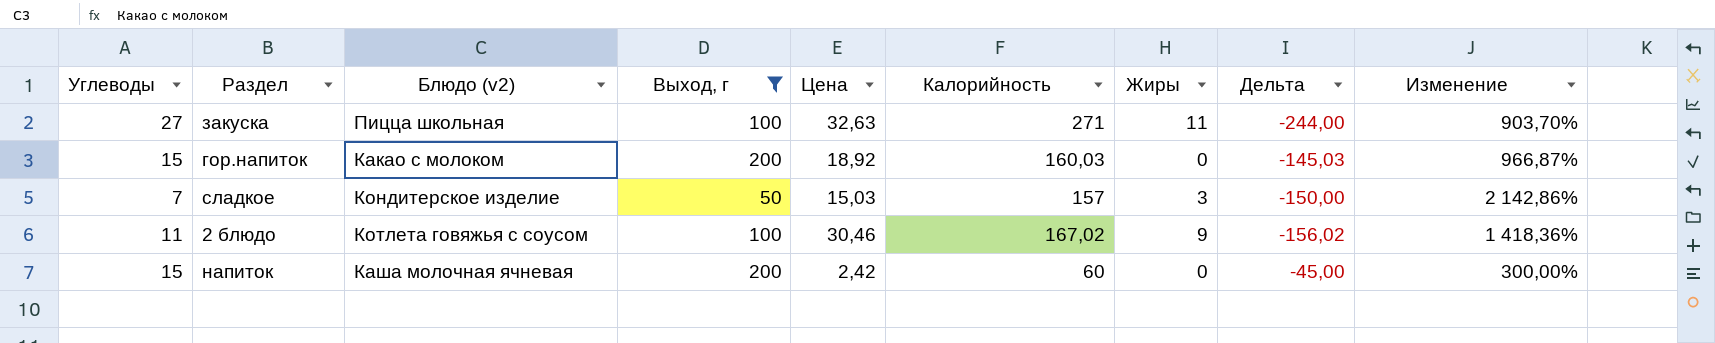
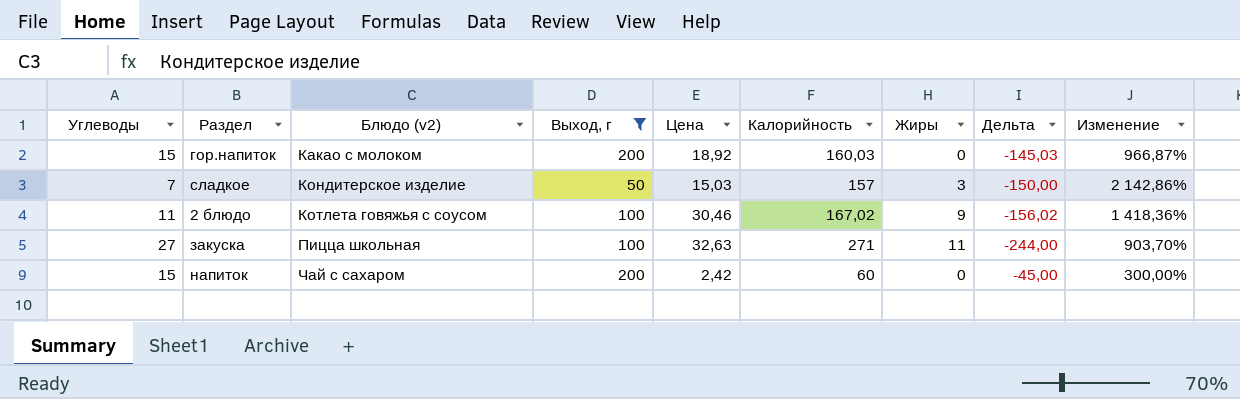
row order: none -> Блюдо (v2) ascending
напиток | Блюдо (v2): Каша молочная ячневая -> Чай с сахаром

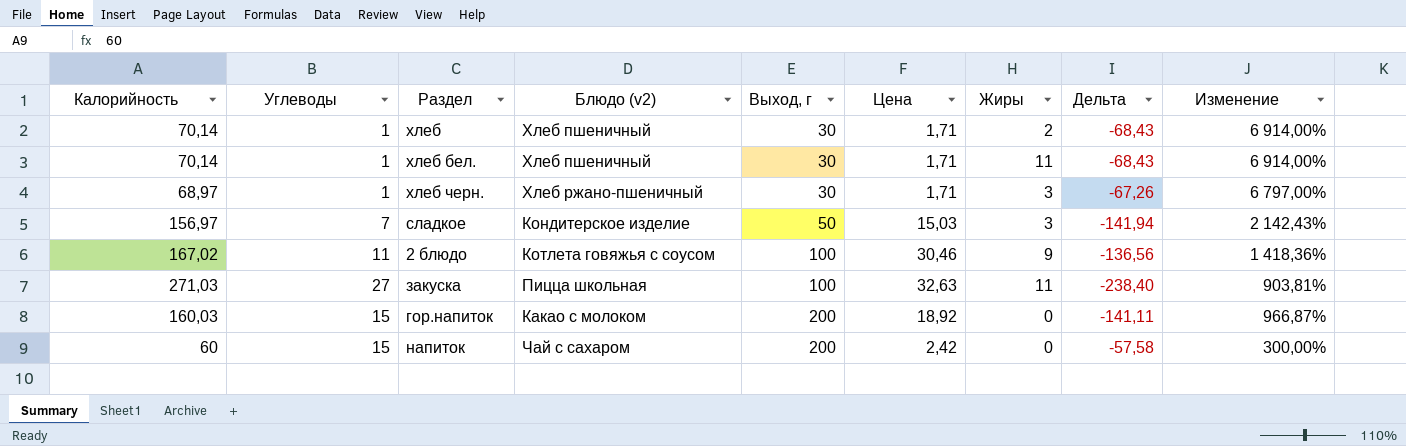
filter: Выход, г != 30 -> none
row order: Блюдо (v2) ascending -> Выход, г ascending
column Калорийность | position: 6 -> 1
column Дельта | formula: [Углеводы] - [Калорийность] -> [Цена] - [Калорийность]
сладкое | Калорийность: 157 -> 156,97
сладкое | Изменение: 2 142,86% -> 2 142,43%
закуска | Калорийность: 271 -> 271,03
закуска | Изменение: 903,70% -> 903,81%

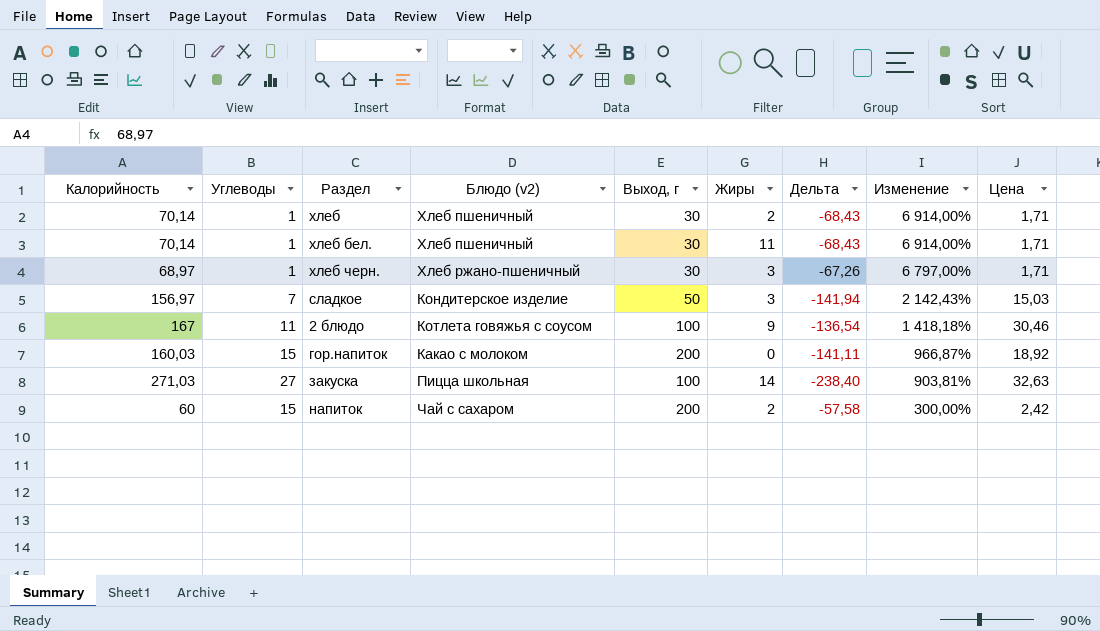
row order: Выход, г ascending -> Изменение descending
column Цена | position: 6 -> 9
2 блюдо | Калорийность: 167,02 -> 167
2 блюдо | Дельта: -136,56 -> -136,54
2 блюдо | Изменение: 1 418,36% -> 1 418,18%
закуска | Жиры: 11 -> 14
напиток | Жиры: 0 -> 2

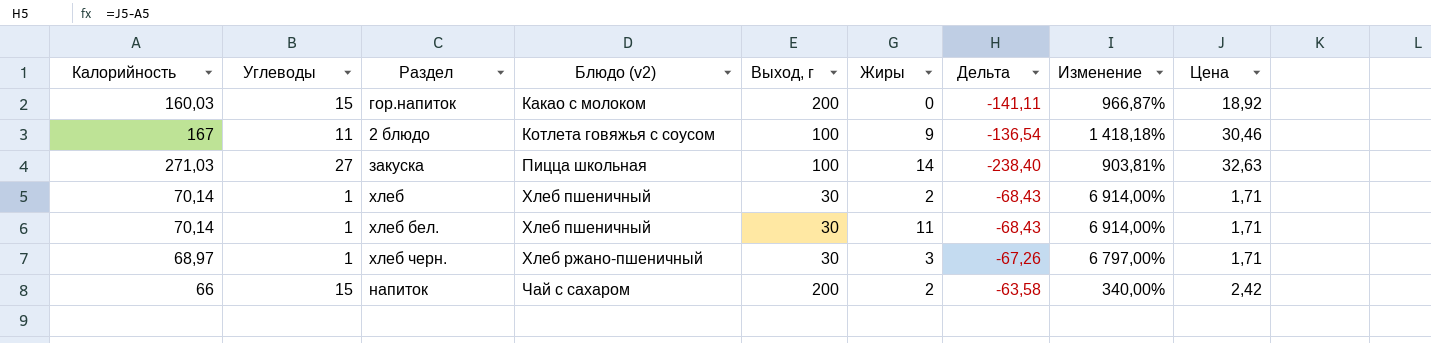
row order: Изменение descending -> Блюдо (v2) ascending
row сладкое: 156,97 | 7 | Кондитерское изделие | 50 | 3 | -141,94 | 2 142,43% | 15,03 -> none
напиток | Калорийность: 60 -> 66
напиток | Дельта: -57,58 -> -63,58
напиток | Изменение: 300,00% -> 340,00%

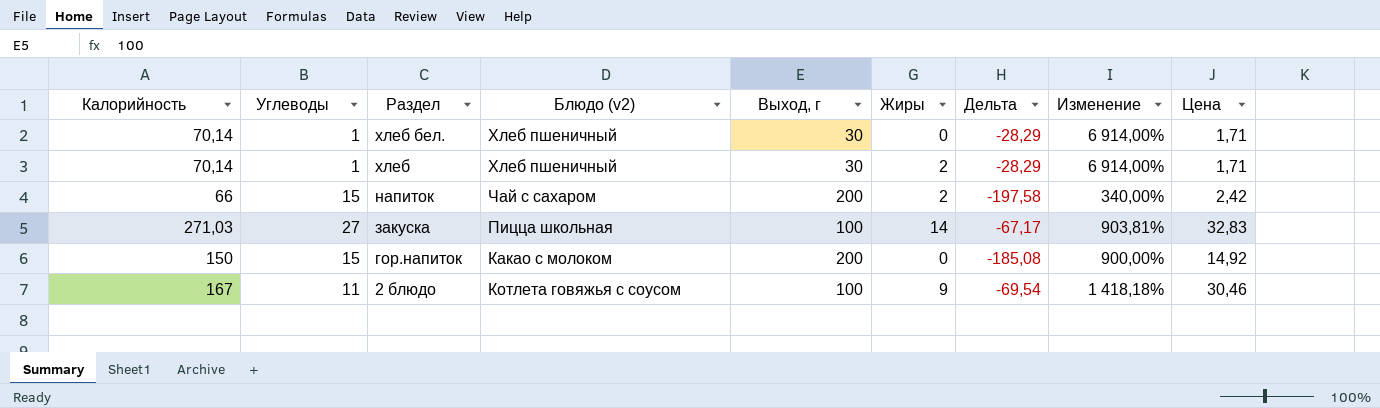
row order: Блюдо (v2) ascending -> Раздел descending
column Дельта | formula: [Цена] - [Калорийность] -> [Цена] - [Выход, г]
row хлеб черн.: 68,97 | 1 | Хлеб ржано-пшеничный | 30 | 3 | -67,26 | 6 797,00% | 1,71 -> none
хлеб бел. | Жиры: 11 -> 0
закуска | Цена: 32,63 -> 32,83
гор.напиток | Калорийность: 160,03 -> 150
гор.напиток | Изменение: 966,87% -> 900,00%
гор.напиток | Цена: 18,92 -> 14,92

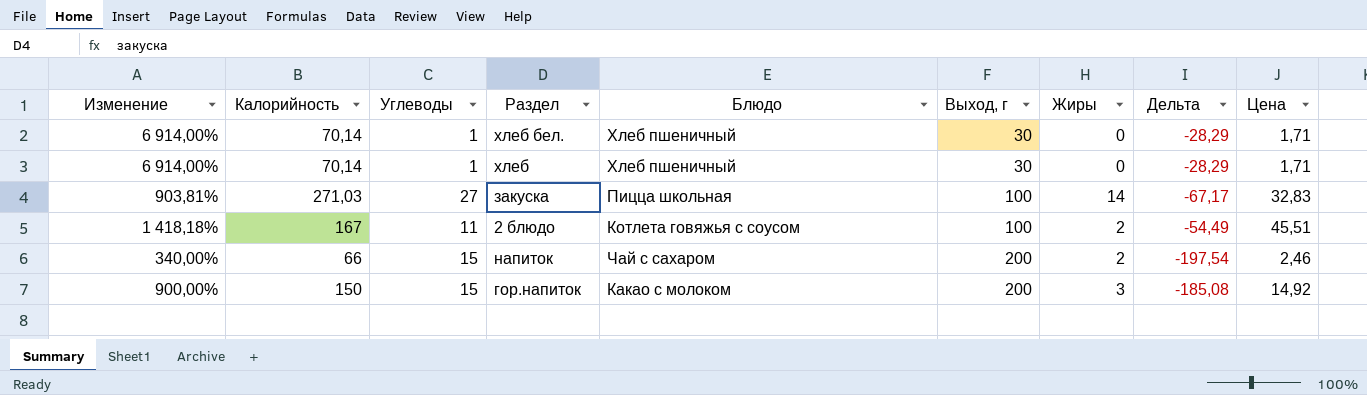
row order: Раздел descending -> Выход, г ascending
column Изменение | position: 8 -> 1
column name: Блюдо (v2) -> Блюдо
хлеб | Жиры: 2 -> 0
2 блюдо | Жиры: 9 -> 2
2 блюдо | Дельта: -69,54 -> -54,49
2 блюдо | Цена: 30,46 -> 45,51
напиток | Дельта: -197,58 -> -197,54
напиток | Цена: 2,42 -> 2,46
гор.напиток | Жиры: 0 -> 3

